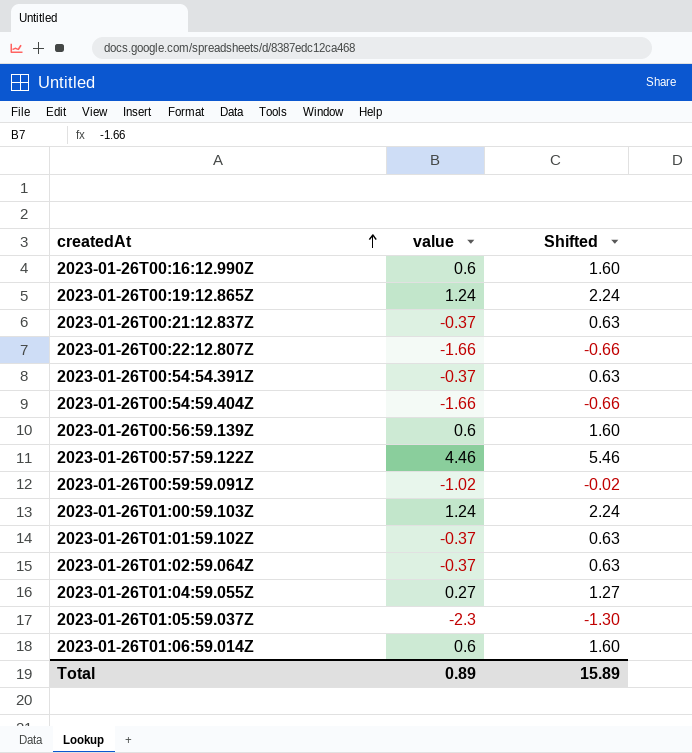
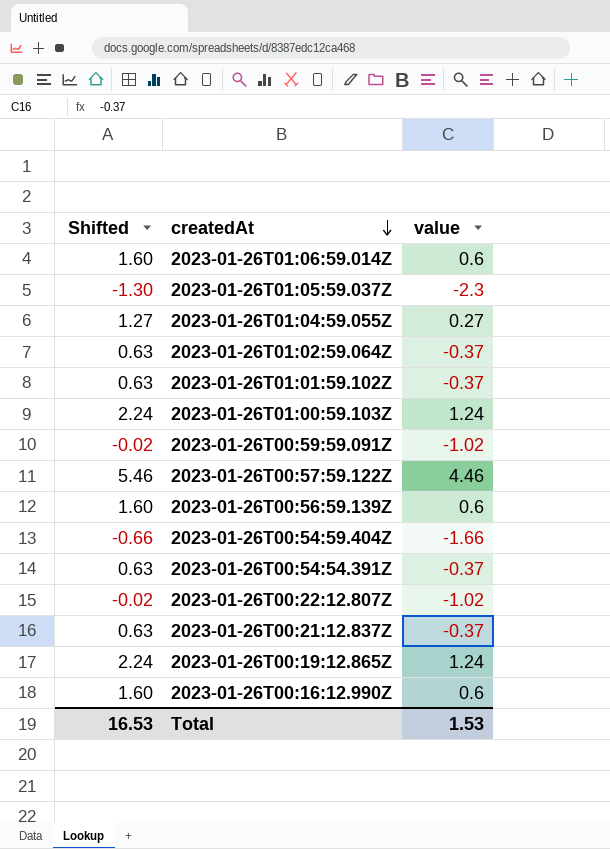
row order: createdAt ascending -> createdAt descending
column Shifted | position: 3 -> 1
2023-01-26T00:22:12.807Z | Shifted: -0.66 -> -0.02
2023-01-26T00:22:12.807Z | value: -1.66 -> -1.02
Total | Shifted: 15.89 -> 16.53
Total | value: 0.89 -> 1.53

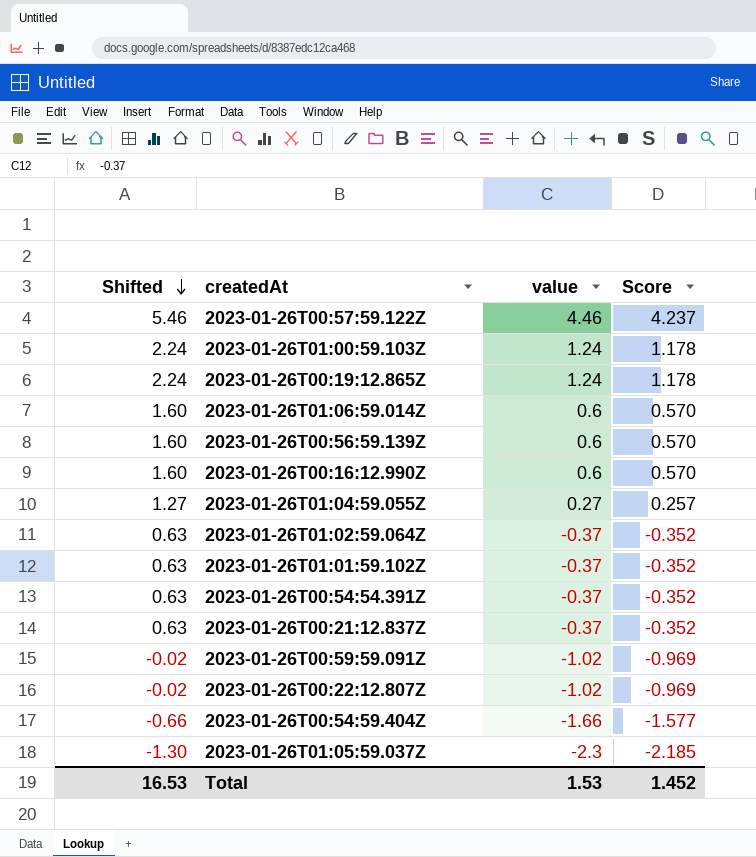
row order: createdAt descending -> Shifted descending
column Score | formula: none -> [value] * 0.95

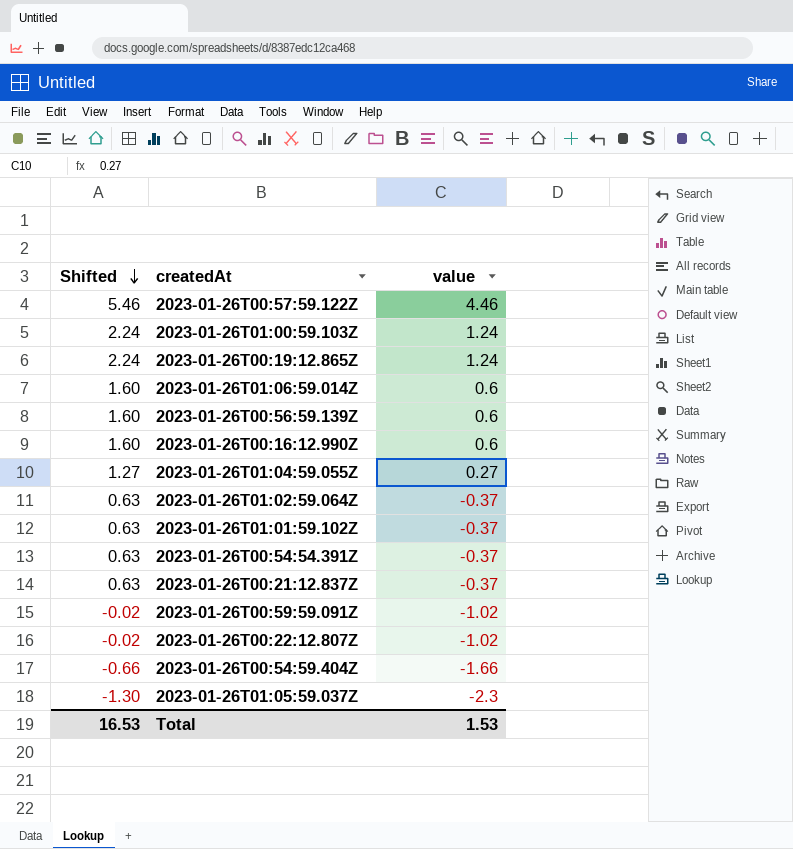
column Score | formula: [value] * 0.95 -> none

